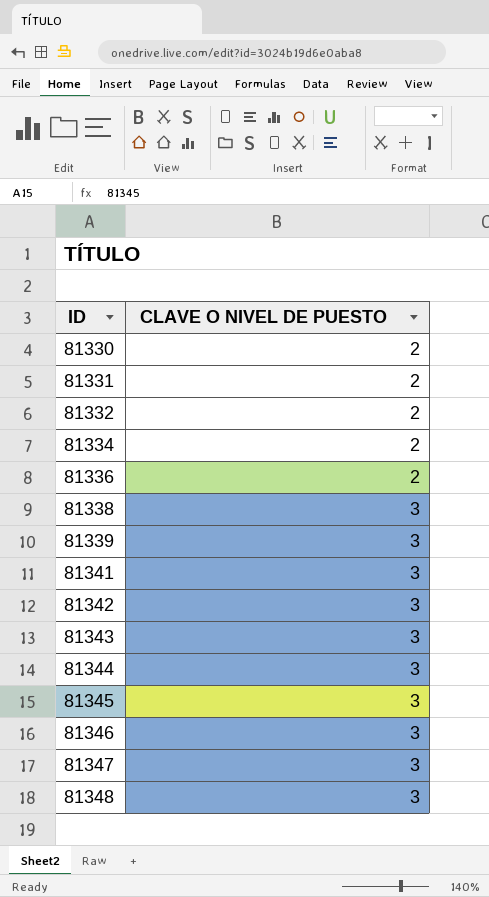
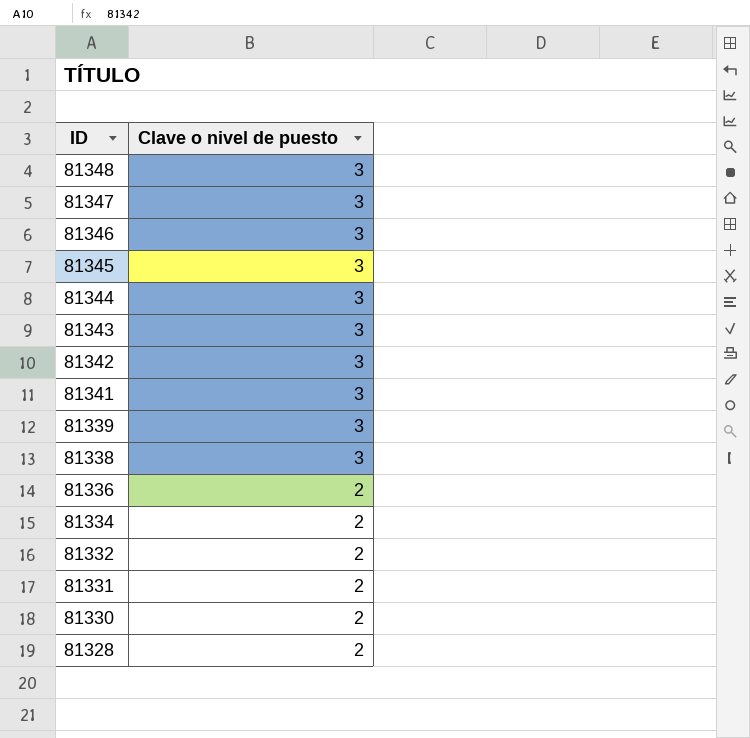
row order: ID ascending -> ID descending
column name: CLAVE O NIVEL DE PUESTO -> Clave o nivel de puesto
row 81328: none -> 2

